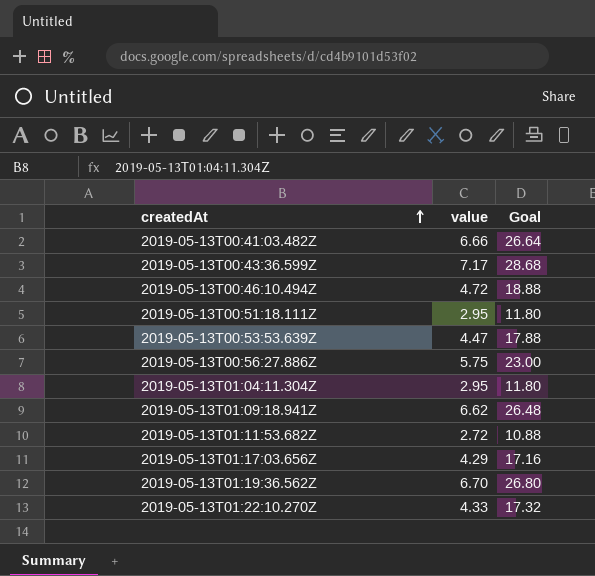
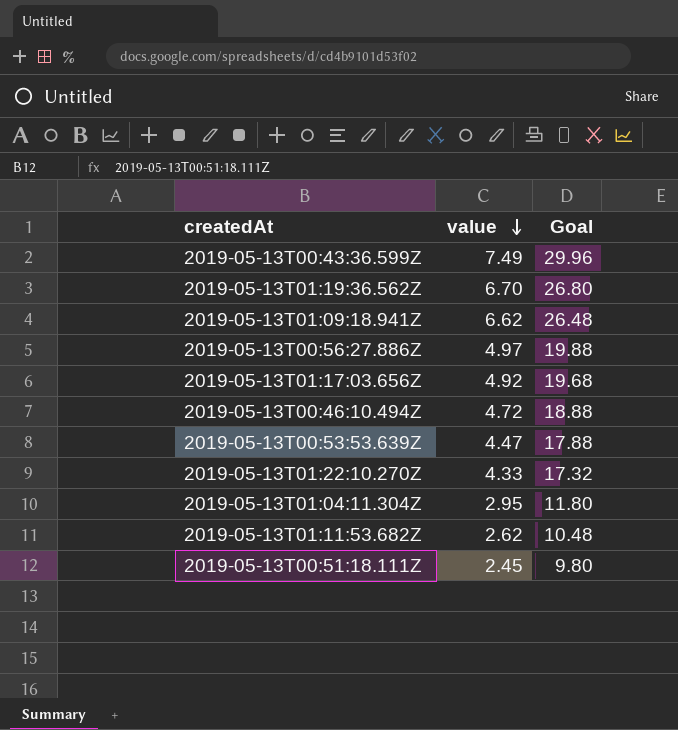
row order: createdAt ascending -> value descending
row 2019-05-13T00:41:03.482Z: 6.66 | 26.64 -> none
2019-05-13T00:43:36.599Z | value: 7.17 -> 7.49
2019-05-13T00:43:36.599Z | Goal: 28.68 -> 29.96
2019-05-13T00:56:27.886Z | value: 5.75 -> 4.97
2019-05-13T00:56:27.886Z | Goal: 23.00 -> 19.88
2019-05-13T01:17:03.656Z | value: 4.29 -> 4.92
2019-05-13T01:17:03.656Z | Goal: 17.16 -> 19.68
2019-05-13T01:11:53.682Z | value: 2.72 -> 2.62
2019-05-13T01:11:53.682Z | Goal: 10.88 -> 10.48
2019-05-13T00:51:18.111Z | value: 2.95 -> 2.45
2019-05-13T00:51:18.111Z | Goal: 11.80 -> 9.80

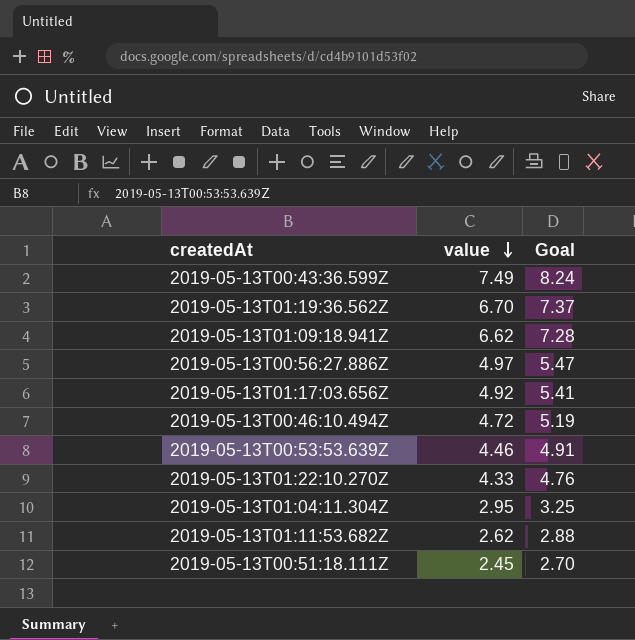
column Goal | formula: [value] * 4 -> [value] * 1.1
2019-05-13T00:53:53.639Z | value: 4.47 -> 4.46

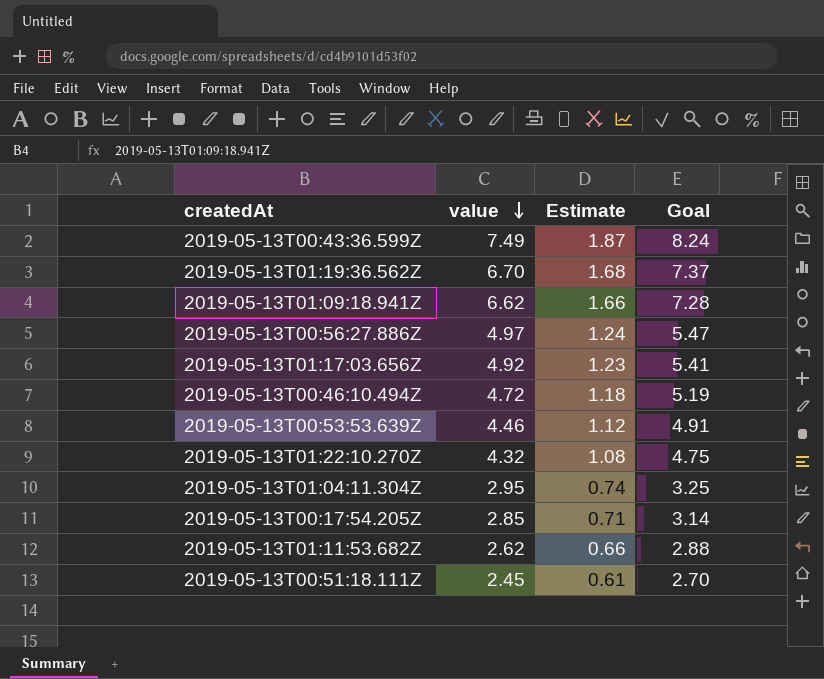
column Estimate | formula: none -> [value] * 0.25
2019-05-13T01:22:10.270Z | value: 4.33 -> 4.32
2019-05-13T01:22:10.270Z | Goal: 4.76 -> 4.75
row 2019-05-13T00:17:54.205Z: none -> 2.85 | 0.71 | 3.14

